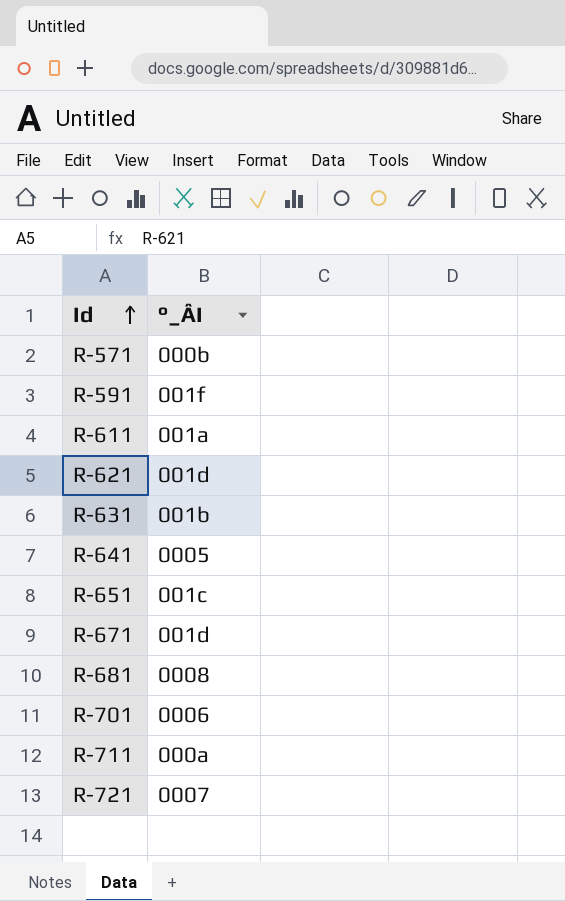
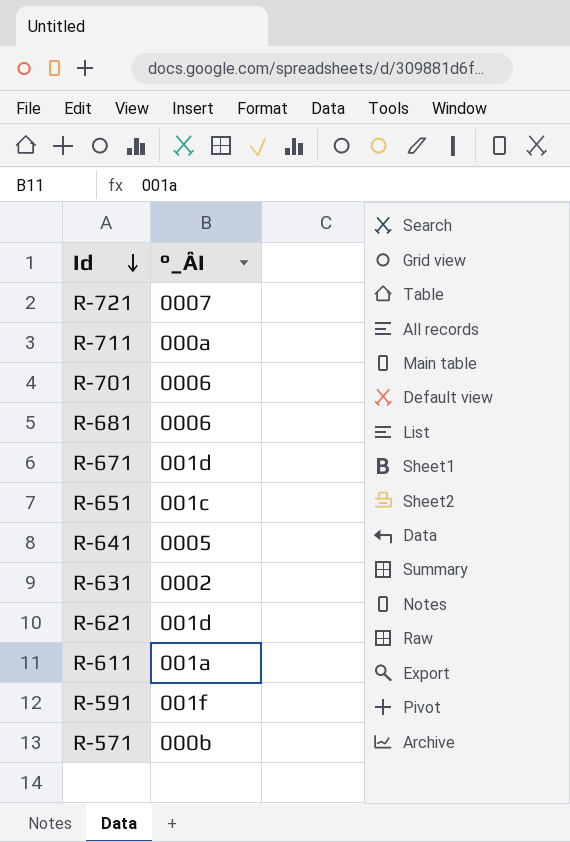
row order: Id ascending -> Id descending
R-681 | °_ÂI: 0008 -> 0006
R-631 | °_ÂI: 001b -> 0002

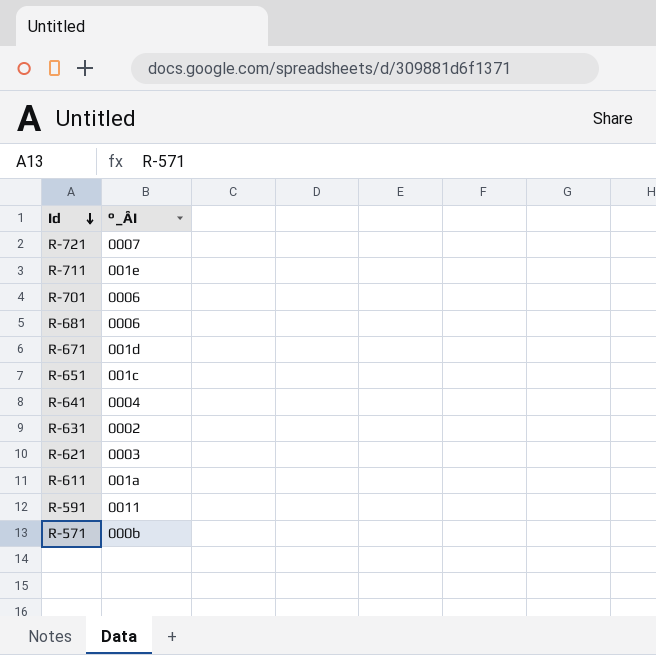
R-711 | °_ÂI: 000a -> 001e
R-641 | °_ÂI: 0005 -> 0004
R-621 | °_ÂI: 001d -> 0003
R-591 | °_ÂI: 001f -> 0011

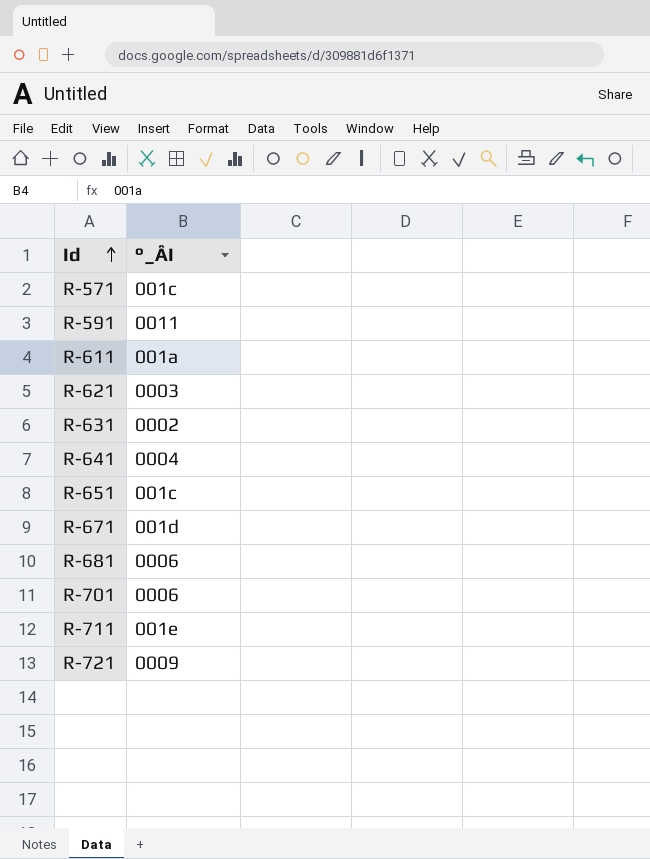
row order: Id descending -> Id ascending
R-571 | °_ÂI: 000b -> 001c
R-721 | °_ÂI: 0007 -> 0009

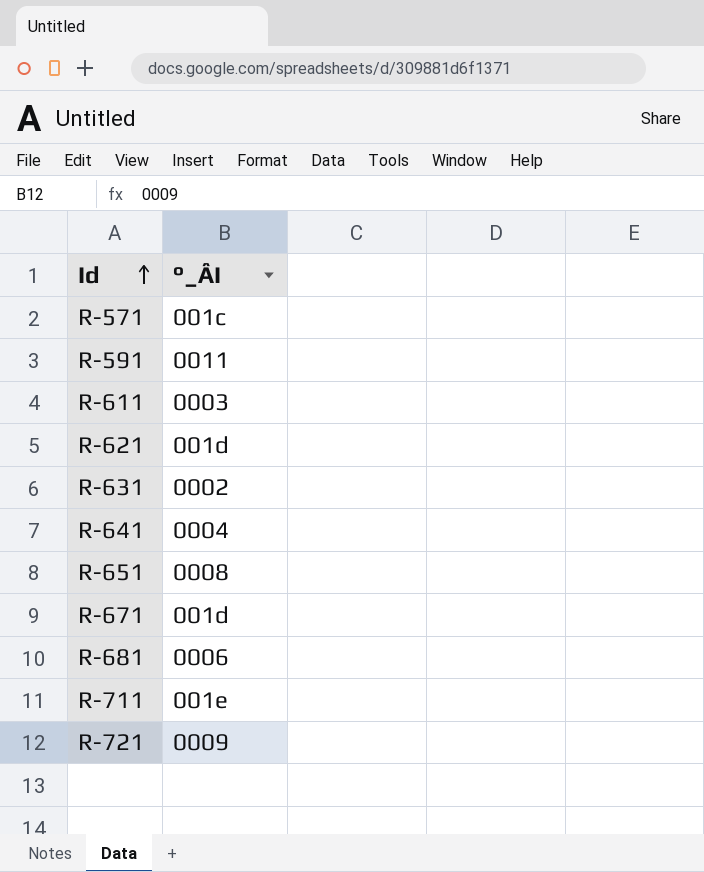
row R-701: 0006 -> none
R-611 | °_ÂI: 001a -> 0003
R-621 | °_ÂI: 0003 -> 001d
R-651 | °_ÂI: 001c -> 0008

